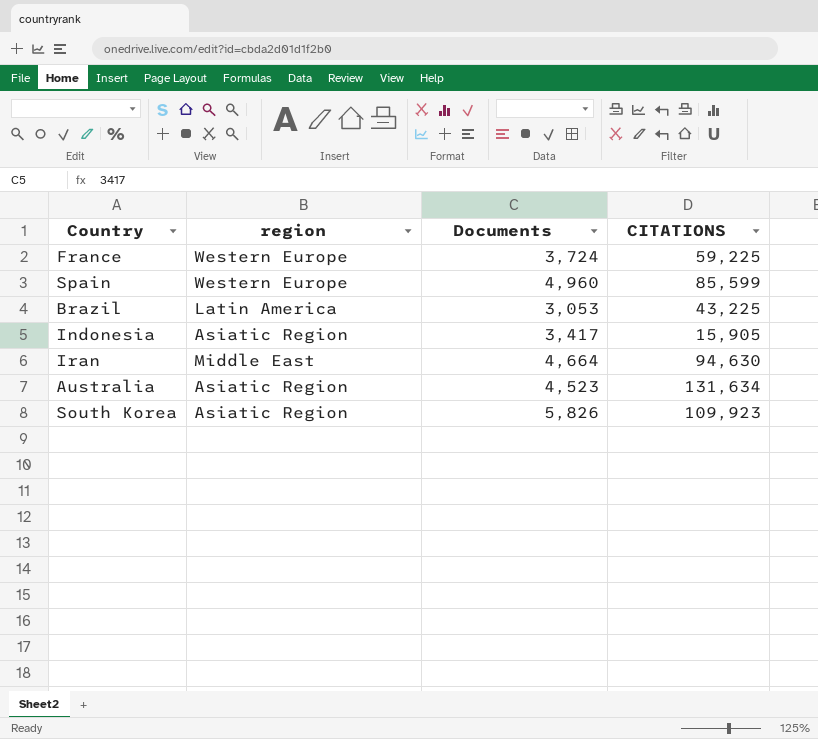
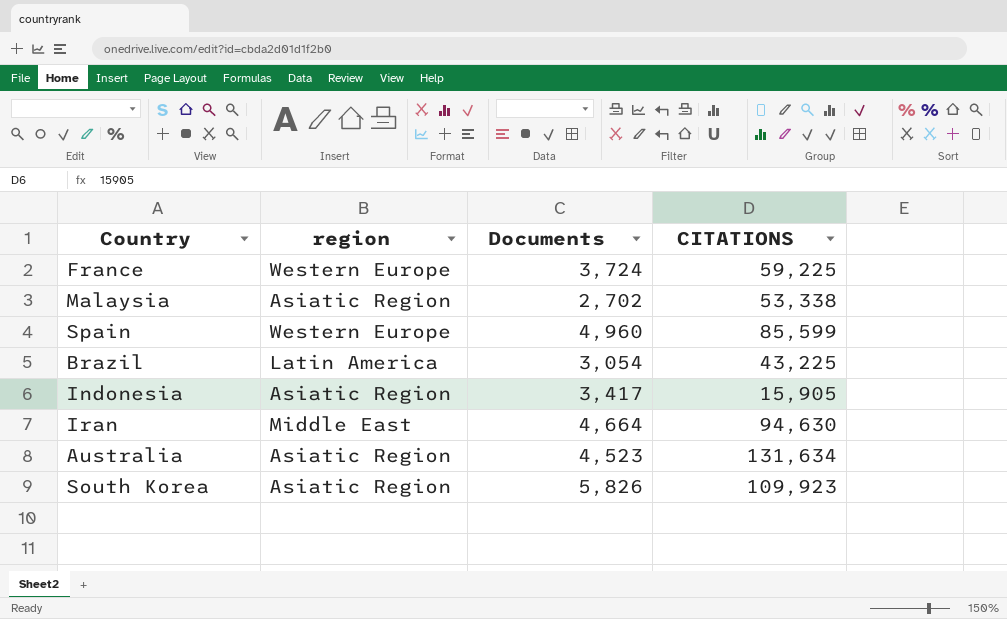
row Malaysia: none -> Asiatic Region | 2,702 | 53,338
Brazil | Documents: 3,053 -> 3,054

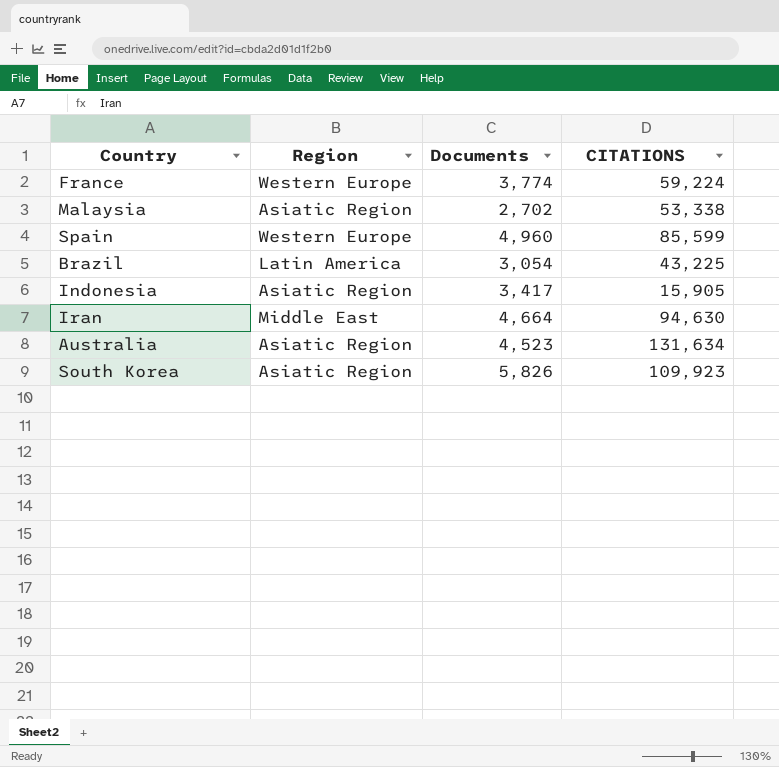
column name: region -> Region
France | Documents: 3,724 -> 3,774
France | CITATIONS: 59,225 -> 59,224

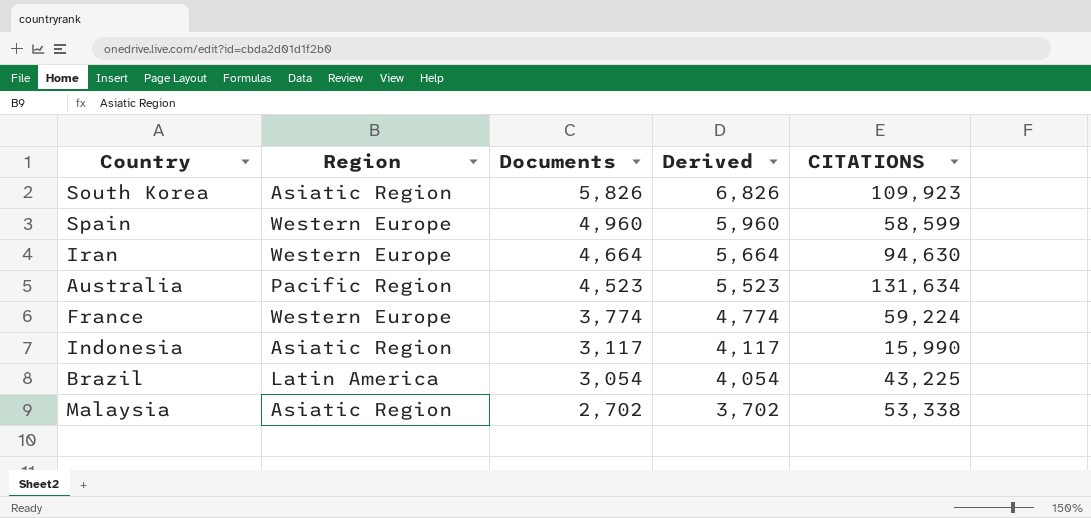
row order: none -> Documents descending
column Derived | formula: none -> [Documents] + 1000
Spain | CITATIONS: 85,599 -> 58,599
Iran | Region: Middle East -> Western Europe
Australia | Region: Asiatic Region -> Pacific Region
Indonesia | Documents: 3,417 -> 3,117
Indonesia | CITATIONS: 15,905 -> 15,990

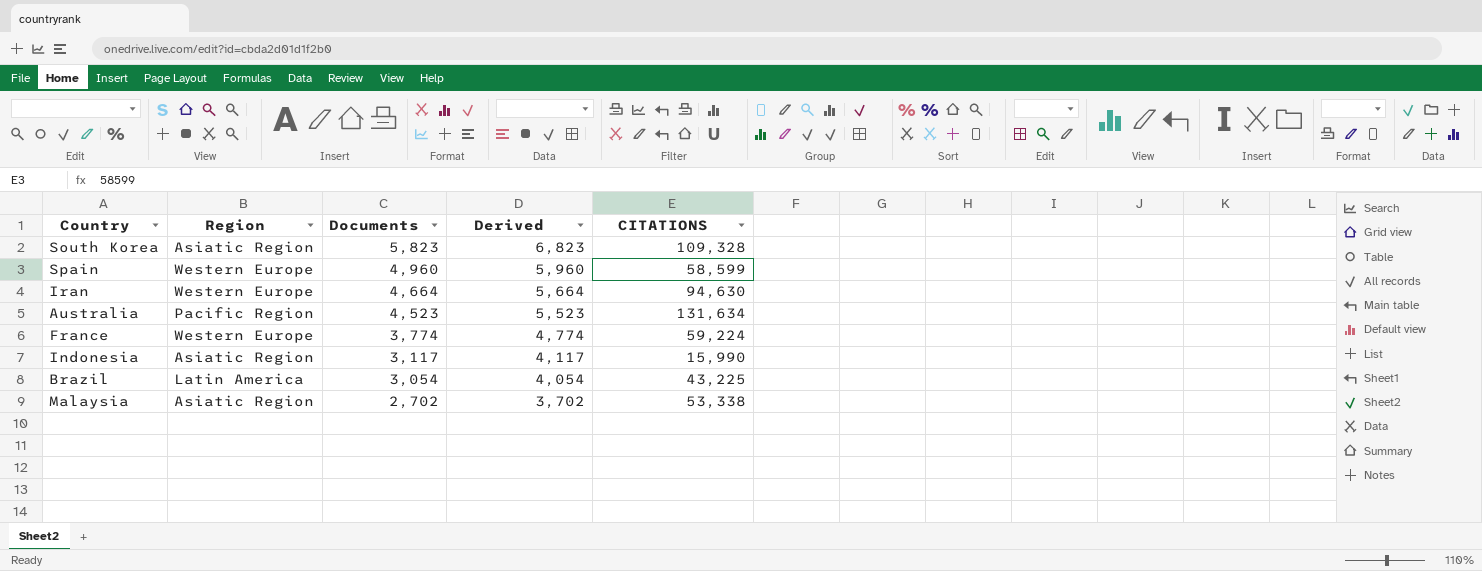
South Korea | Documents: 5,826 -> 5,823
South Korea | Derived: 6,826 -> 6,823
South Korea | CITATIONS: 109,923 -> 109,328

